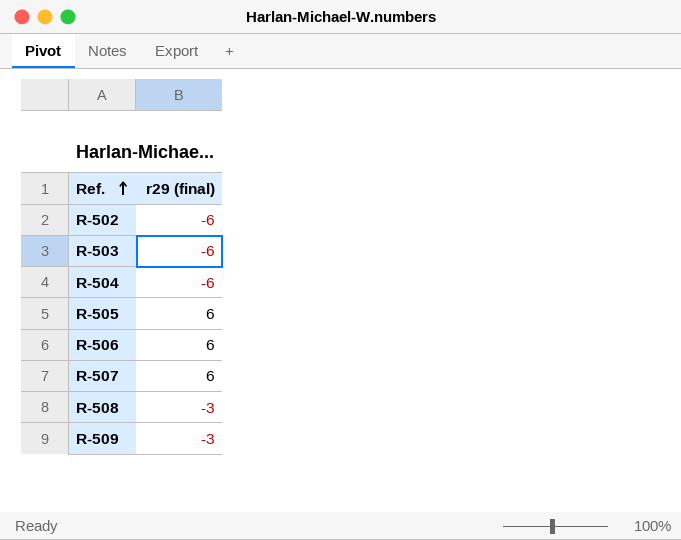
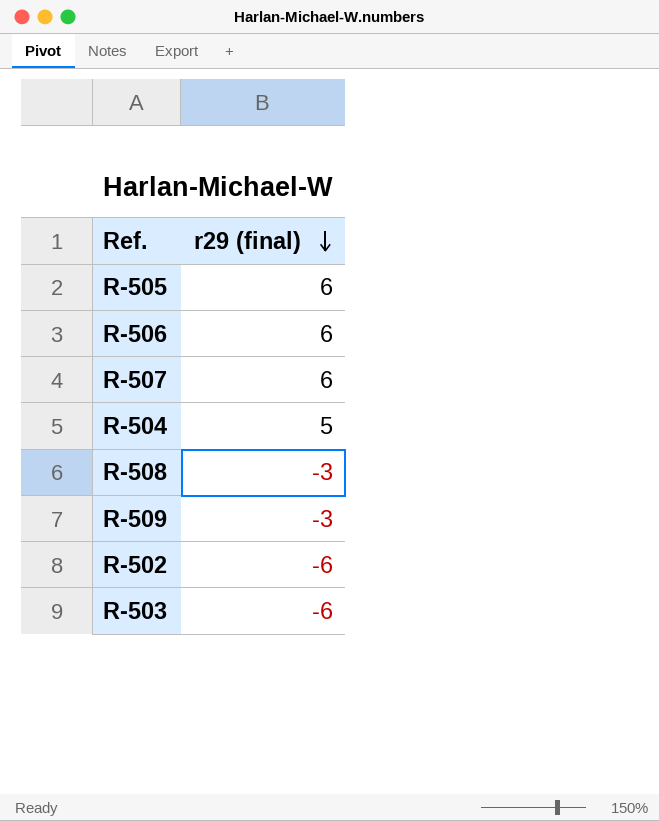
row order: Ref. ascending -> r29 (final) descending
R-504 | r29 (final): -6 -> 5

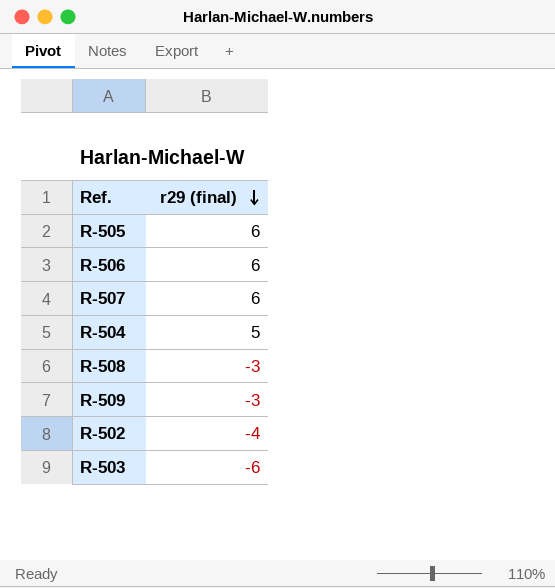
R-502 | r29 (final): -6 -> -4

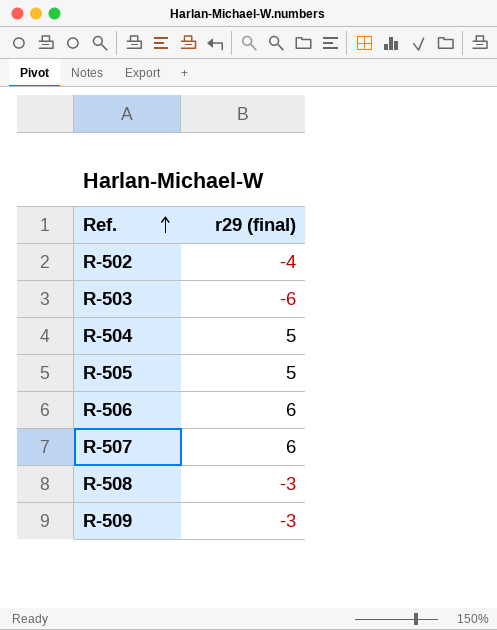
row order: r29 (final) descending -> Ref. ascending
R-505 | r29 (final): 6 -> 5

